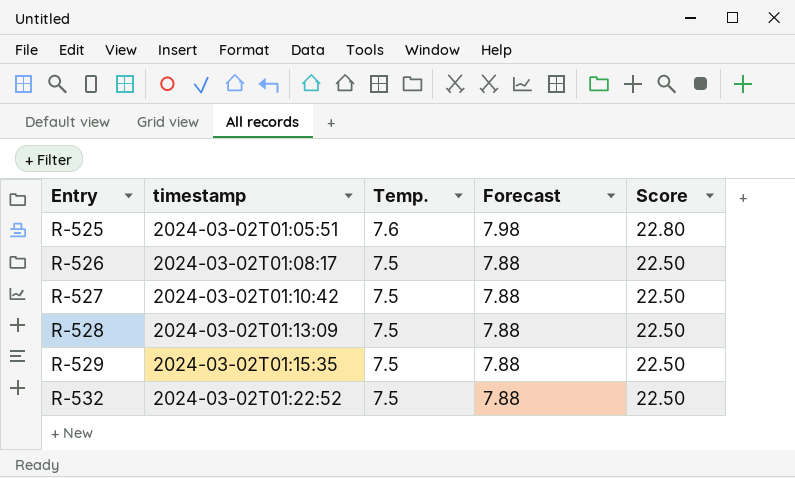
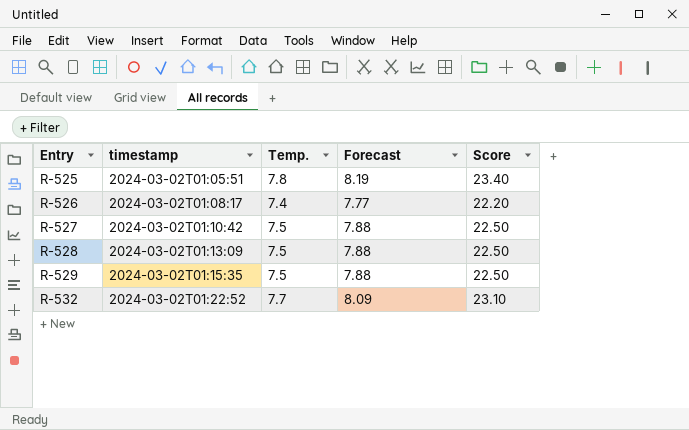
R-525 | Temp.: 7.6 -> 7.8
R-525 | Forecast: 7.98 -> 8.19
R-525 | Score: 22.80 -> 23.40
R-526 | Temp.: 7.5 -> 7.4
R-526 | Forecast: 7.88 -> 7.77
R-526 | Score: 22.50 -> 22.20
R-532 | Temp.: 7.5 -> 7.7
R-532 | Forecast: 7.88 -> 8.09
R-532 | Score: 22.50 -> 23.10

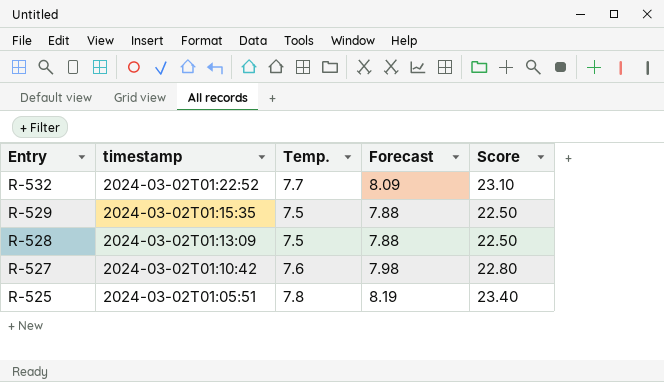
row order: Entry ascending -> Entry descending
row R-526: 2024-03-02T01:08:17 | 7.4 | 7.77 | 22.20 -> none
R-527 | Temp.: 7.5 -> 7.6
R-527 | Forecast: 7.88 -> 7.98
R-527 | Score: 22.50 -> 22.80

